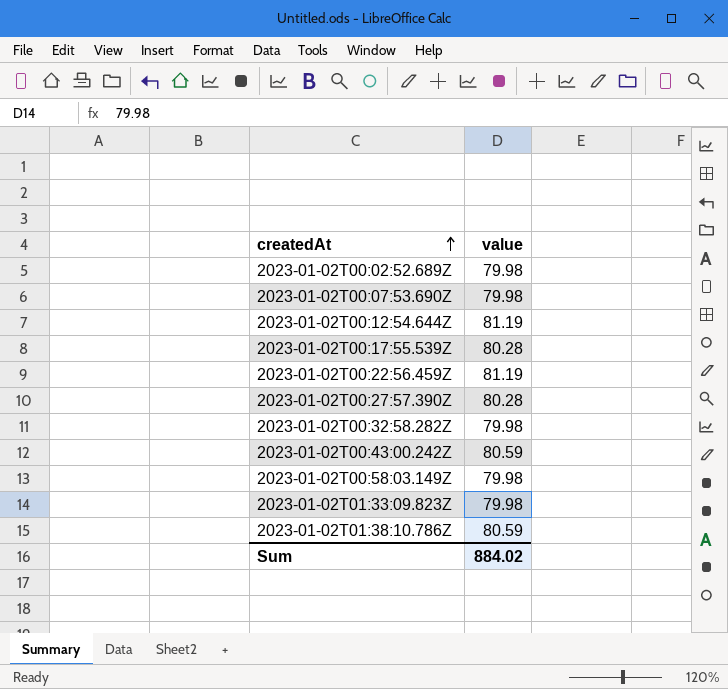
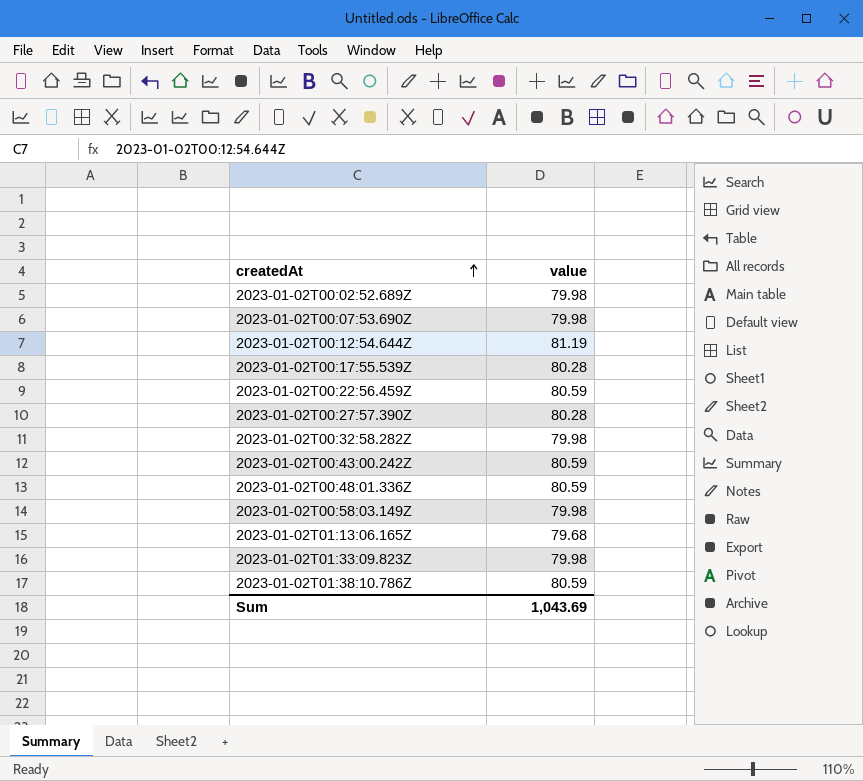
2023-01-02T00:22:56.459Z | value: 81.19 -> 80.59
row 2023-01-02T00:48:01.336Z: none -> 80.59
row 2023-01-02T01:13:06.165Z: none -> 79.68
Sum | value: 884.02 -> 1,043.69

